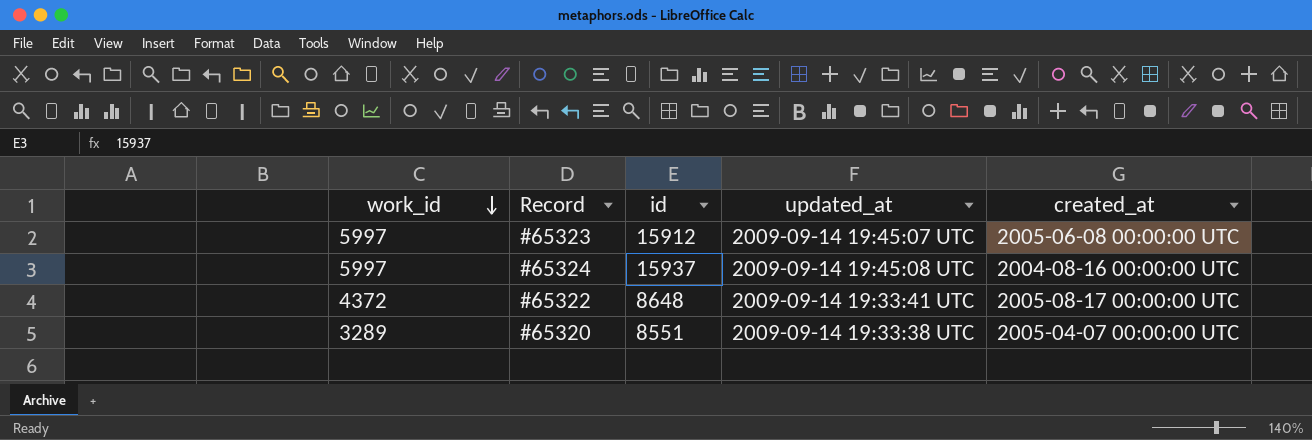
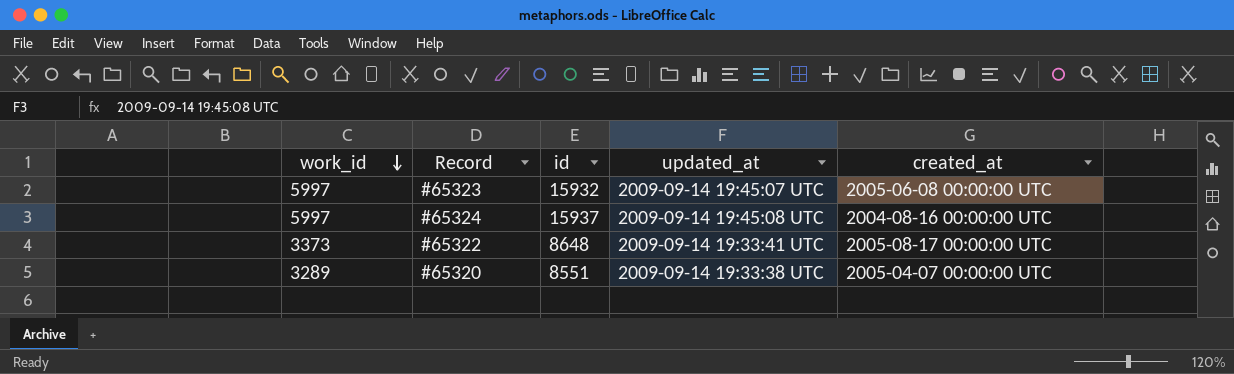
#65323 | id: 15912 -> 15932
#65322 | work_id: 4372 -> 3373

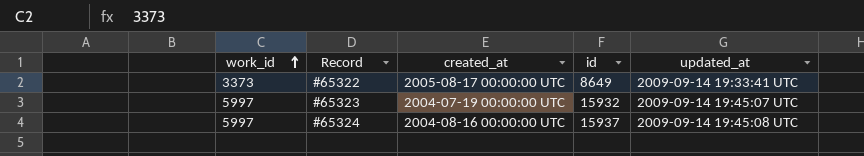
row order: work_id descending -> work_id ascending
column created_at | position: 5 -> 3
row #65320: 3289 | 8551 | 2009-09-14 19:33:38 UTC | 2005-04-07 00:00:00 UTC -> none
#65322 | id: 8648 -> 8649
#65323 | created_at: 2005-06-08 00:00:00 UTC -> 2004-07-19 00:00:00 UTC

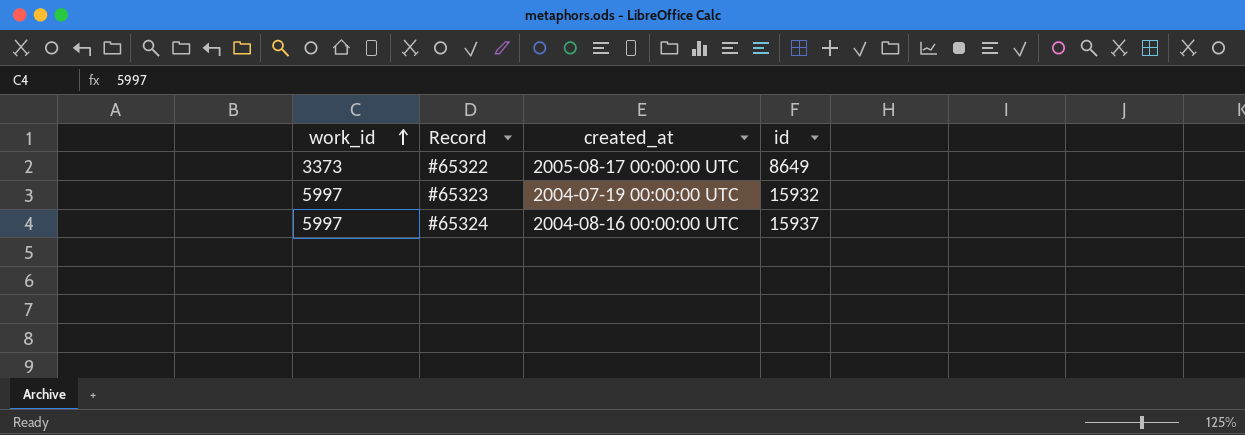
column updated_at | position: 5 -> none

